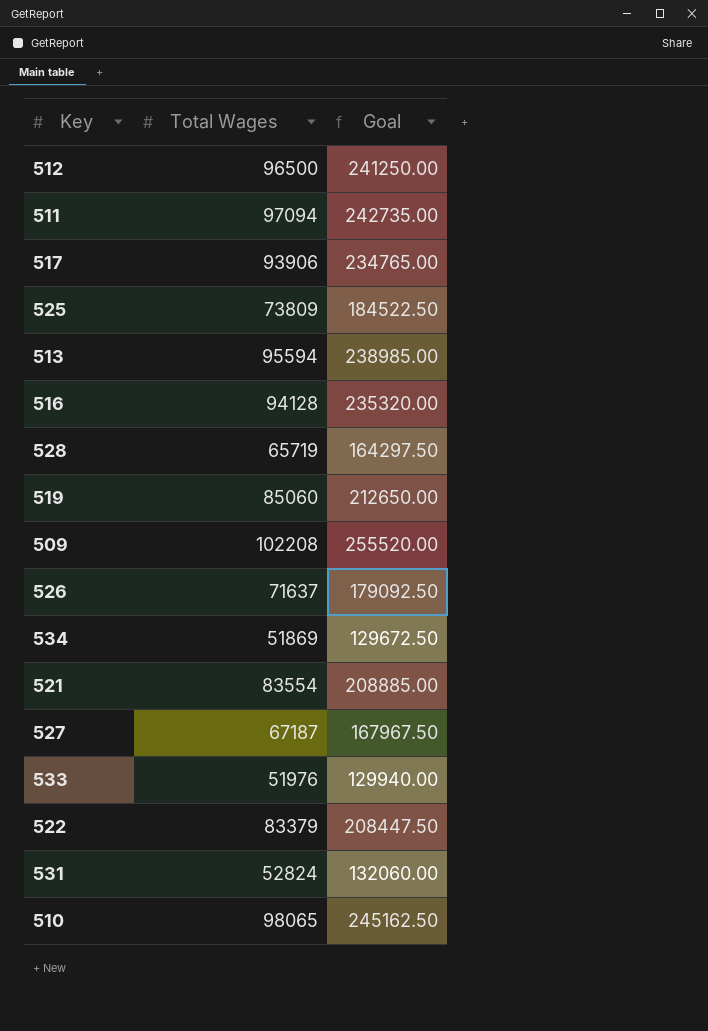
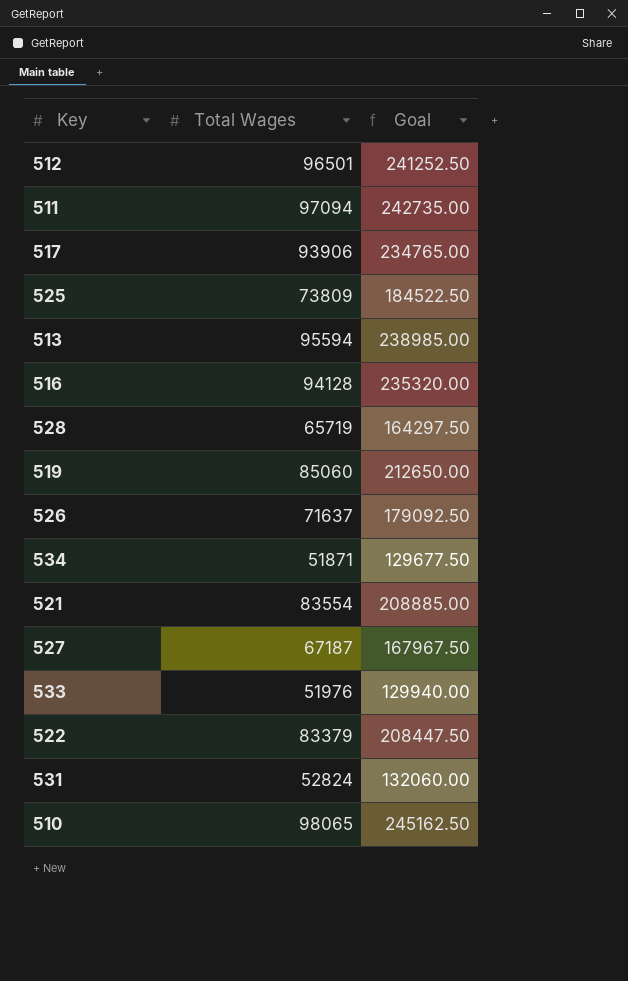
row 509: 102208 | 255520.00 -> none
512 | Total Wages: 96500 -> 96501
512 | Goal: 241250.00 -> 241252.50
534 | Total Wages: 51869 -> 51871
534 | Goal: 129672.50 -> 129677.50

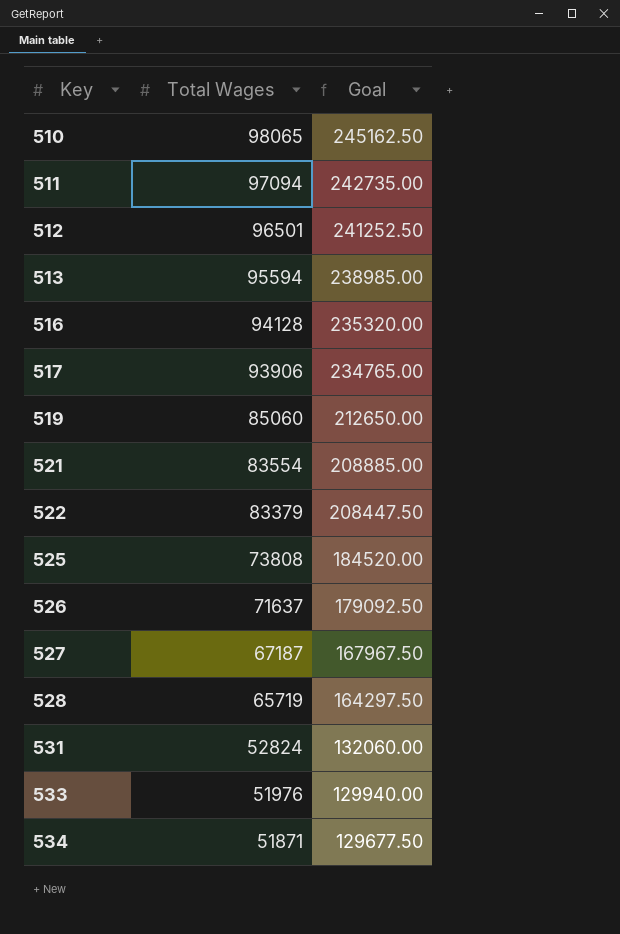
row order: none -> Key ascending
525 | Total Wages: 73809 -> 73808
525 | Goal: 184522.50 -> 184520.00

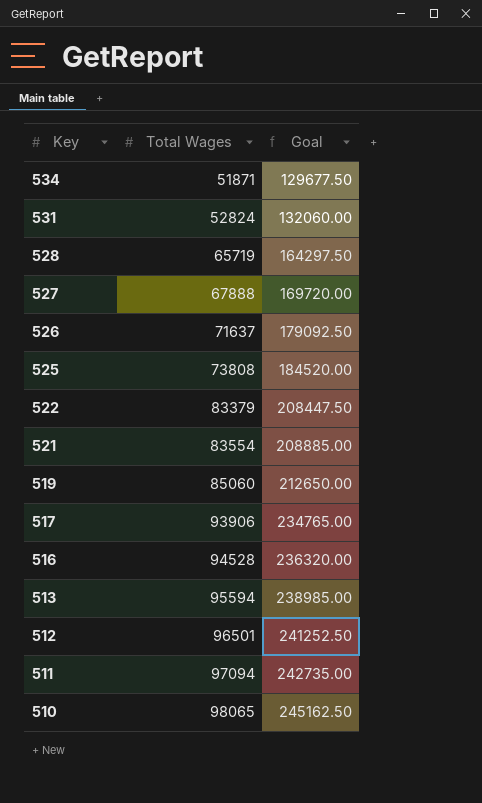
row order: Key ascending -> Key descending
row 533: 51976 | 129940.00 -> none
527 | Total Wages: 67187 -> 67888
527 | Goal: 167967.50 -> 169720.00
516 | Total Wages: 94128 -> 94528
516 | Goal: 235320.00 -> 236320.00

